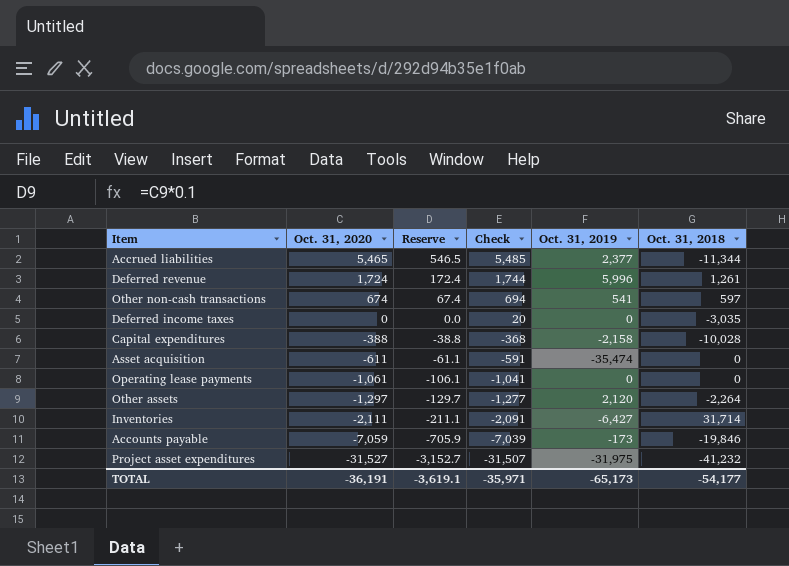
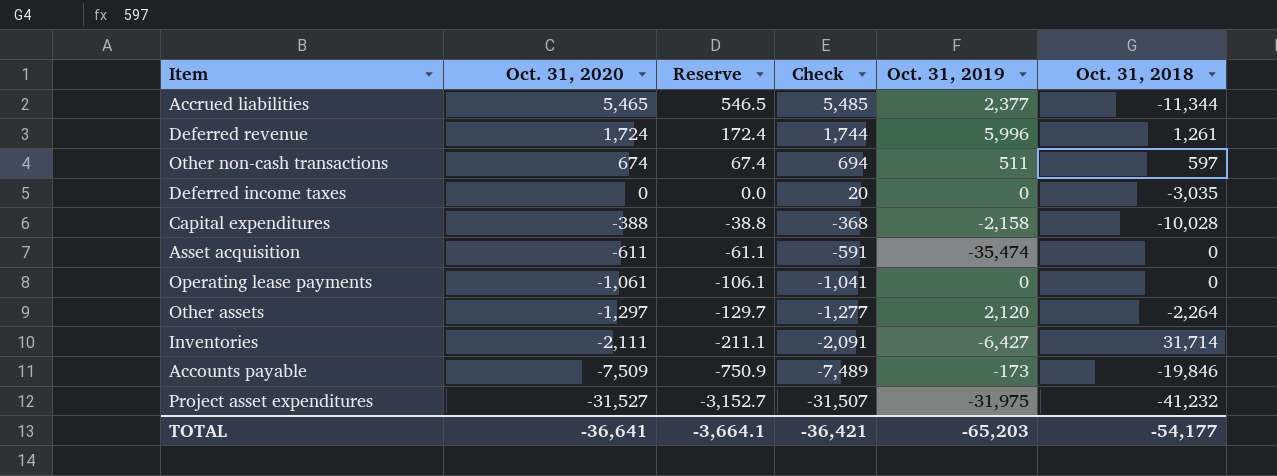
Other non-cash transactions | Oct. 31, 2019: 541 -> 511
Accounts payable | Oct. 31, 2020: -7,059 -> -7,509
Accounts payable | Reserve: -705.9 -> -750.9
Accounts payable | Check: -7,039 -> -7,489
TOTAL | Oct. 31, 2020: -36,191 -> -36,641
TOTAL | Reserve: -3,619.1 -> -3,664.1
TOTAL | Check: -35,971 -> -36,421
TOTAL | Oct. 31, 2019: -65,173 -> -65,203

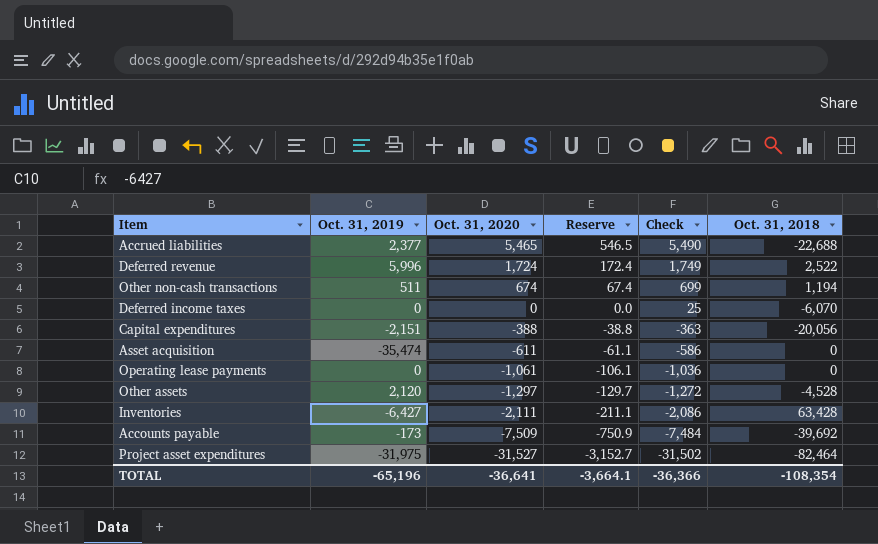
column Oct. 31, 2019 | position: 5 -> 2
column Check | formula: [Oct. 31, 2020] + 20 -> [Oct. 31, 2020] + 25
Accrued liabilities | Oct. 31, 2018: -11,344 -> -22,688
Deferred revenue | Oct. 31, 2018: 1,261 -> 2,522
Other non-cash transactions | Oct. 31, 2018: 597 -> 1,194
Deferred income taxes | Oct. 31, 2018: -3,035 -> -6,070
Capital expenditures | Oct. 31, 2019: -2,158 -> -2,151
Capital expenditures | Oct. 31, 2018: -10,028 -> -20,056
Other assets | Oct. 31, 2018: -2,264 -> -4,528
Inventories | Oct. 31, 2018: 31,714 -> 63,428
Accounts payable | Oct. 31, 2018: -19,846 -> -39,692
Project asset expenditures | Oct. 31, 2018: -41,232 -> -82,464
TOTAL | Oct. 31, 2019: -65,203 -> -65,196
TOTAL | Check: -36,421 -> -36,366
TOTAL | Oct. 31, 2018: -54,177 -> -108,354

